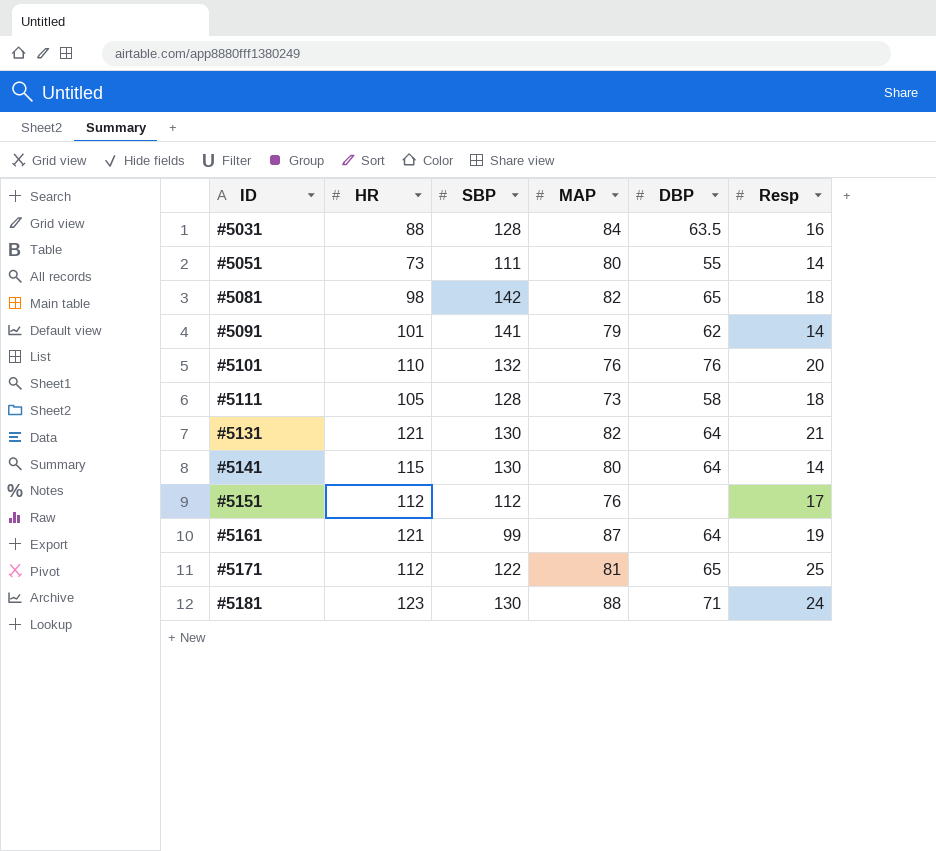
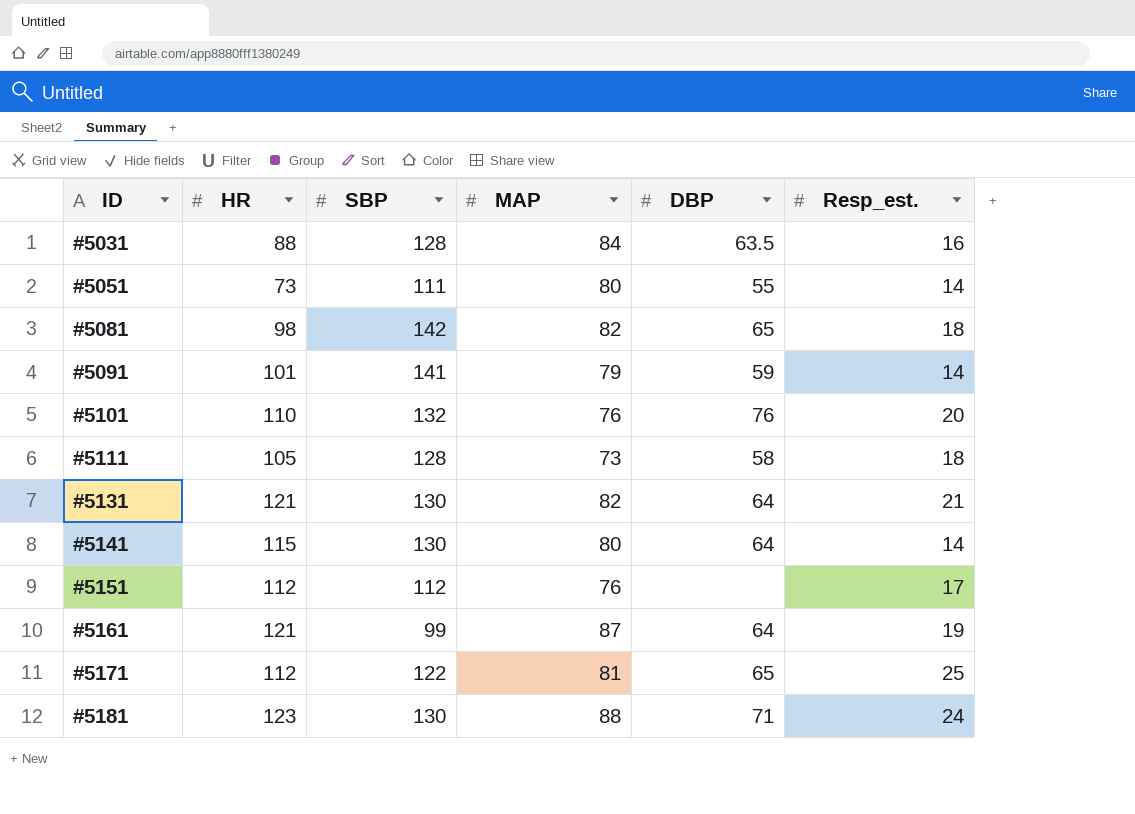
column name: Resp -> Resp_est.
#5091 | DBP: 62 -> 59

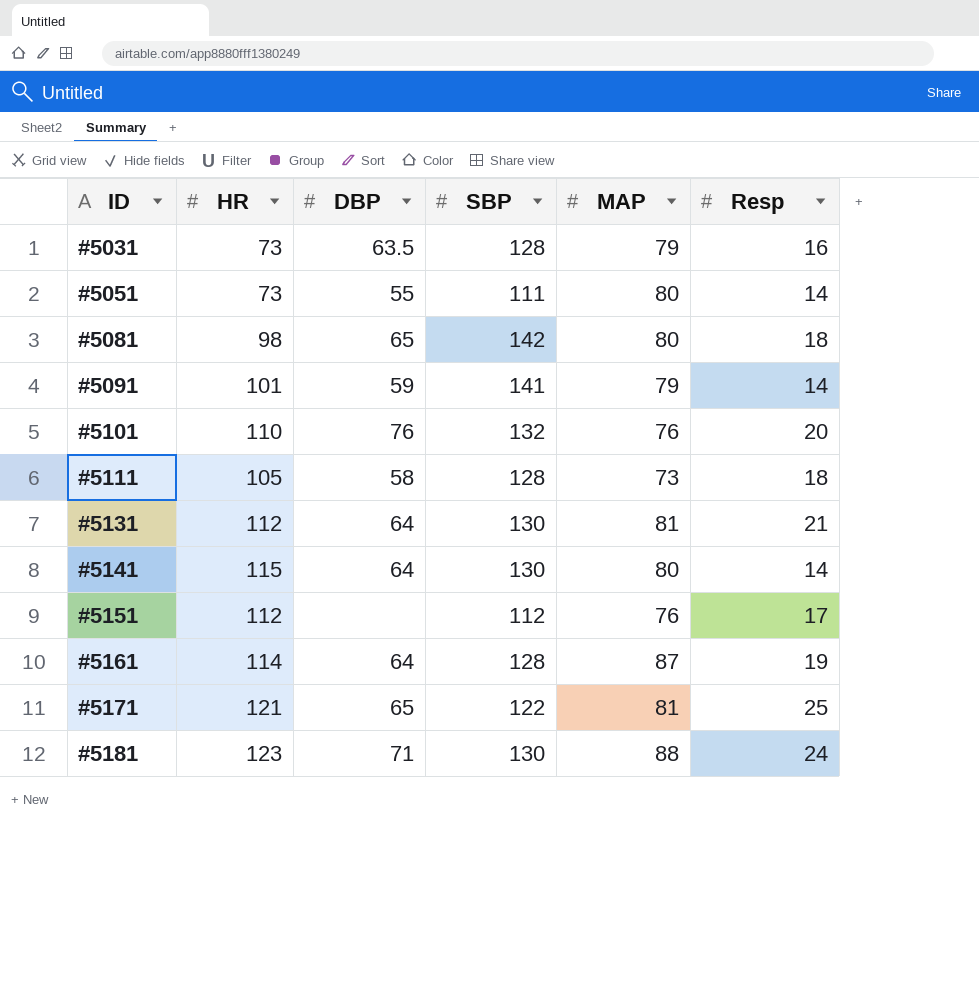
column DBP | position: 5 -> 3
column name: Resp_est. -> Resp
#5031 | HR: 88 -> 73
#5031 | MAP: 84 -> 79
#5081 | MAP: 82 -> 80
#5131 | HR: 121 -> 112
#5131 | MAP: 82 -> 81
#5161 | HR: 121 -> 114
#5161 | SBP: 99 -> 128
#5171 | HR: 112 -> 121

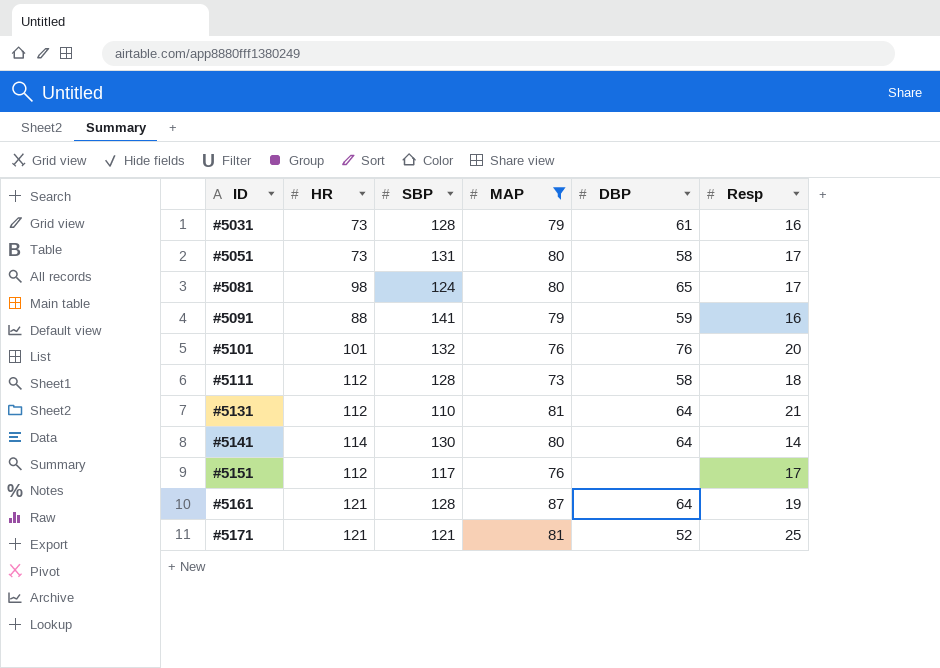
filter: none -> MAP != 88
column DBP | position: 3 -> 5
#5031 | DBP: 63.5 -> 61
#5051 | SBP: 111 -> 131
#5051 | DBP: 55 -> 58
#5051 | Resp: 14 -> 17
#5081 | SBP: 142 -> 124
#5081 | Resp: 18 -> 17
#5091 | HR: 101 -> 88
#5091 | Resp: 14 -> 16
#5101 | HR: 110 -> 101
#5111 | HR: 105 -> 112
#5131 | SBP: 130 -> 110
#5141 | HR: 115 -> 114
#5151 | SBP: 112 -> 117
#5161 | HR: 114 -> 121
#5171 | SBP: 122 -> 121
#5171 | DBP: 65 -> 52

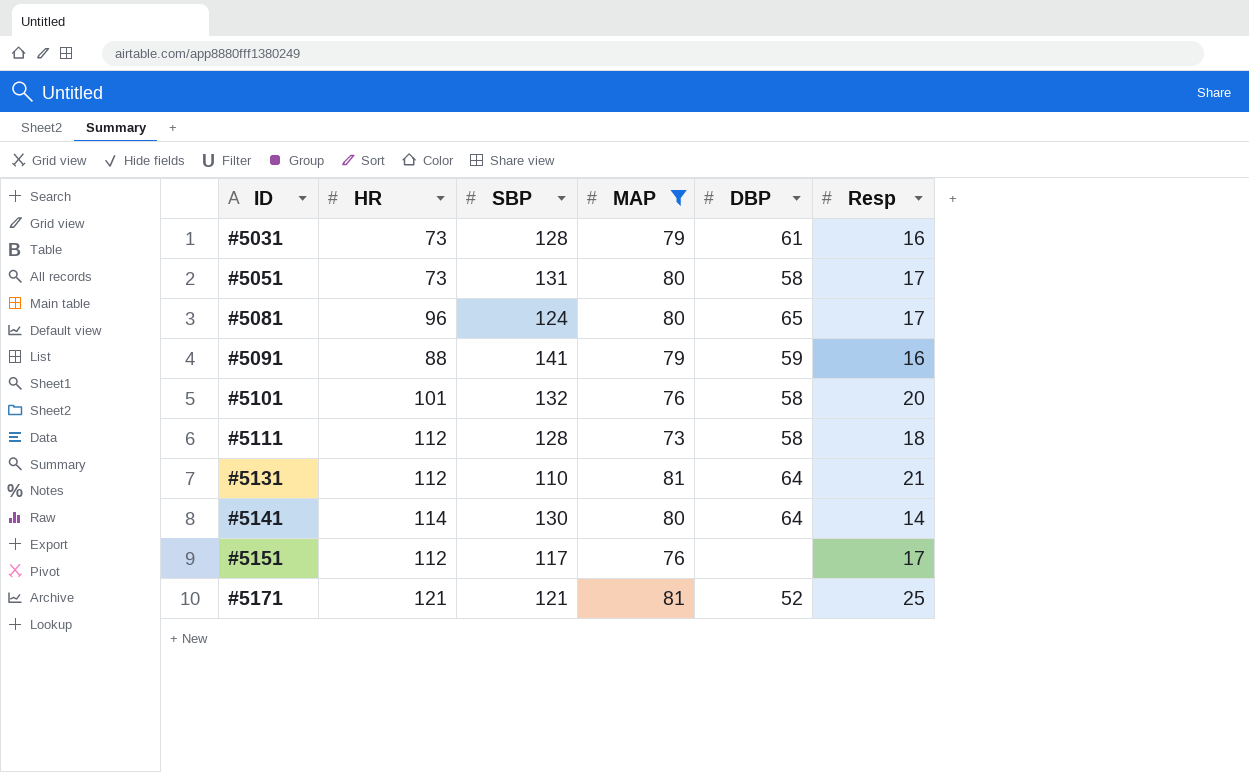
row #5161: 121 | 128 | 87 | 64 | 19 -> none
#5081 | HR: 98 -> 96
#5101 | DBP: 76 -> 58

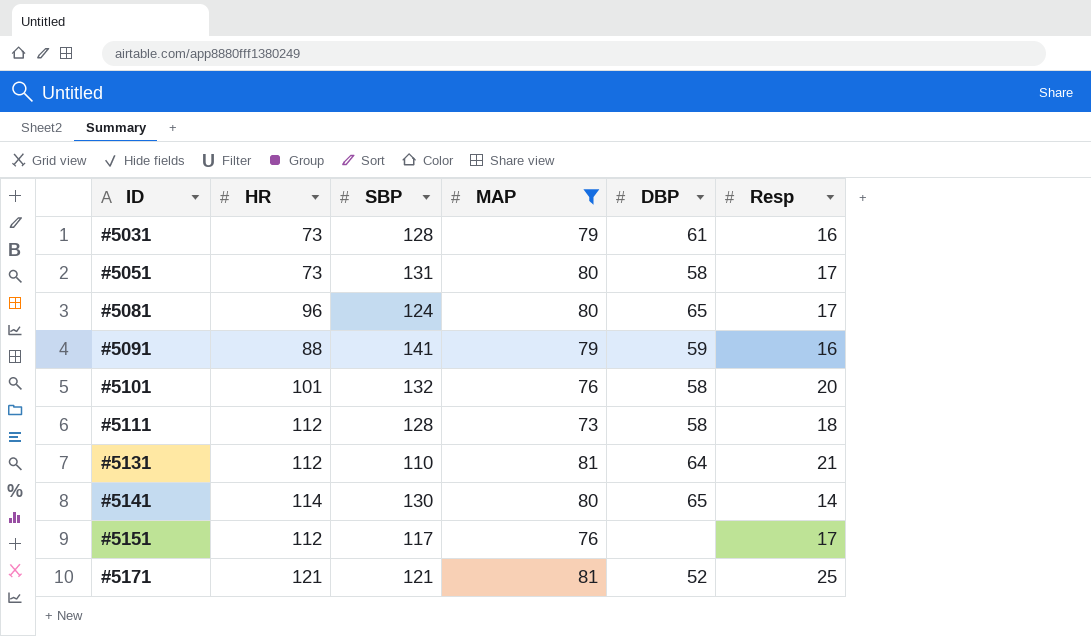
#5141 | DBP: 64 -> 65

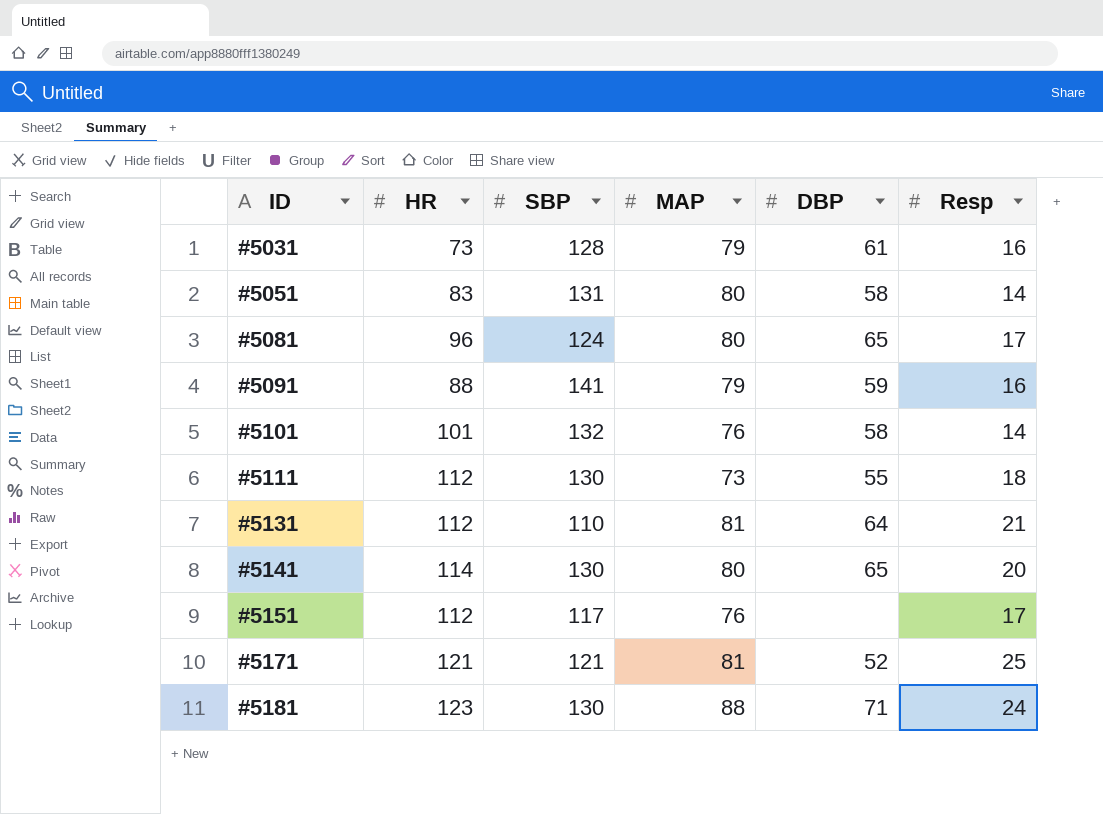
filter: MAP != 88 -> none
#5051 | HR: 73 -> 83
#5051 | Resp: 17 -> 14
#5101 | Resp: 20 -> 14
#5111 | SBP: 128 -> 130
#5111 | DBP: 58 -> 55
#5141 | Resp: 14 -> 20

